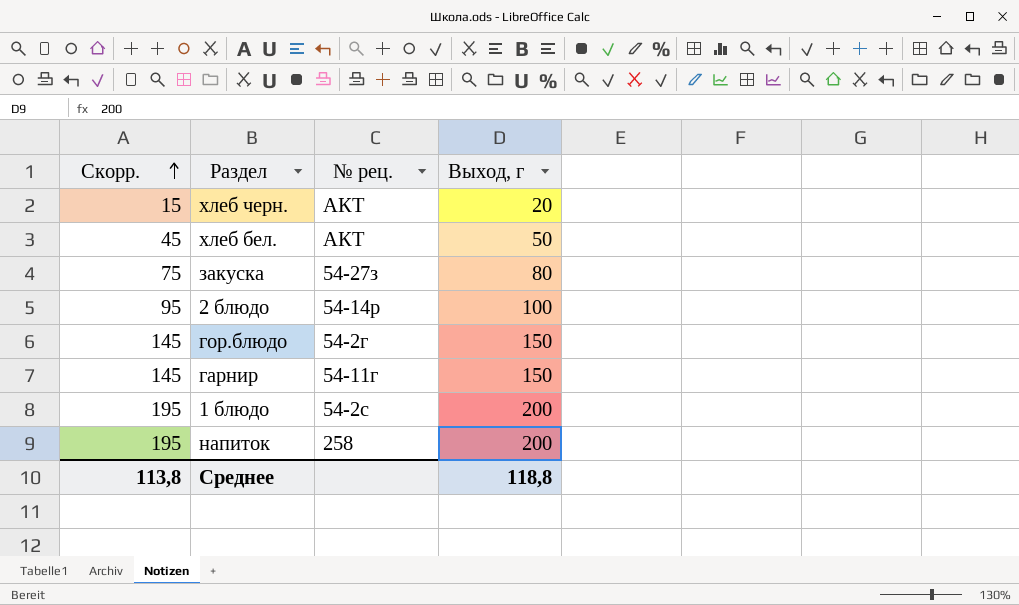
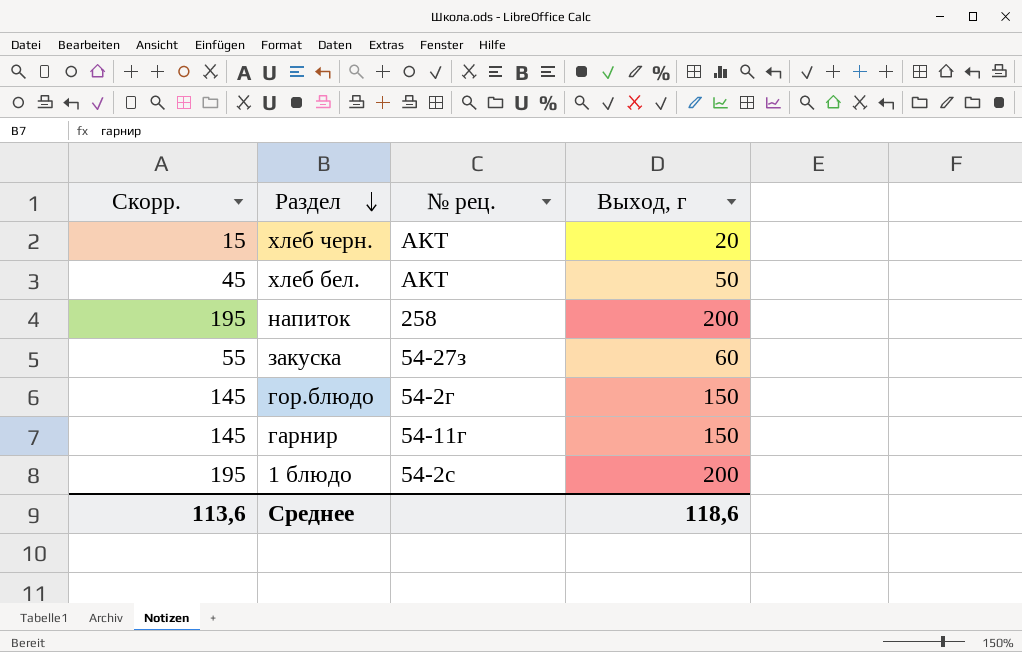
row order: Скорр. ascending -> Раздел descending
row 2 блюдо: 95 | 54-14р | 100 -> none
закуска | Скорр.: 75 -> 55
закуска | Выход, г: 80 -> 60
Среднее | Скорр.: 113,8 -> 113,6
Среднее | Выход, г: 118,8 -> 118,6

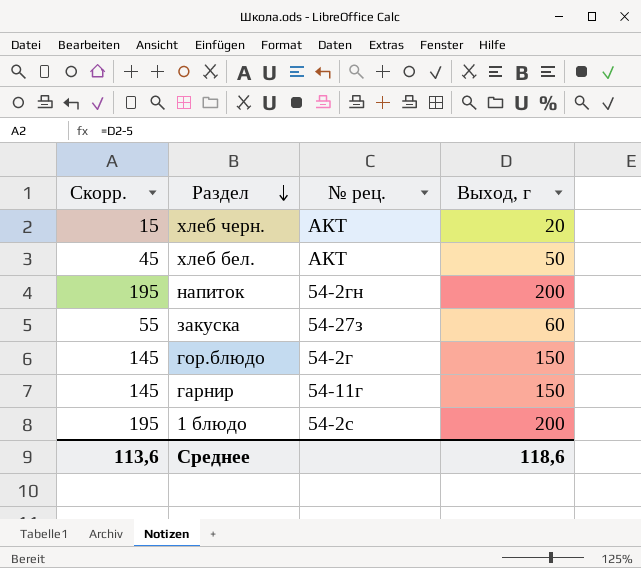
напиток | № рец.: 258 -> 54-2гн

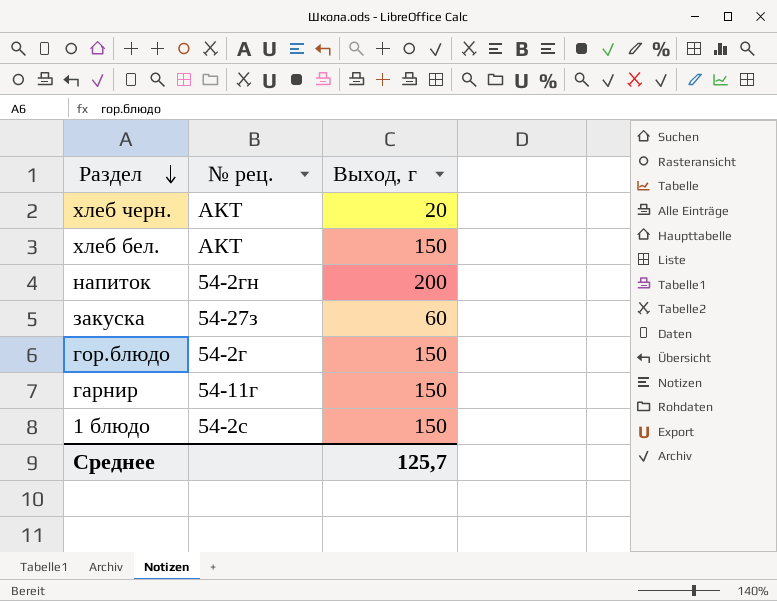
column Скорр. | formula: [Выход, г] - 5 -> none
хлеб бел. | Выход, г: 50 -> 150
1 блюдо | Выход, г: 200 -> 150
Среднее | Выход, г: 118,6 -> 125,7

